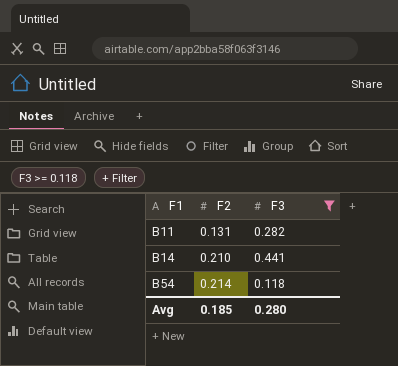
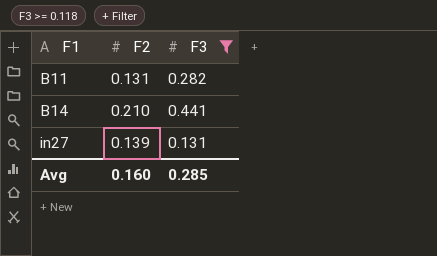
row B54: 0.214 | 0.118 -> none
row in27: none -> 0.139 | 0.131
Avg | F2: 0.185 -> 0.160
Avg | F3: 0.280 -> 0.285

